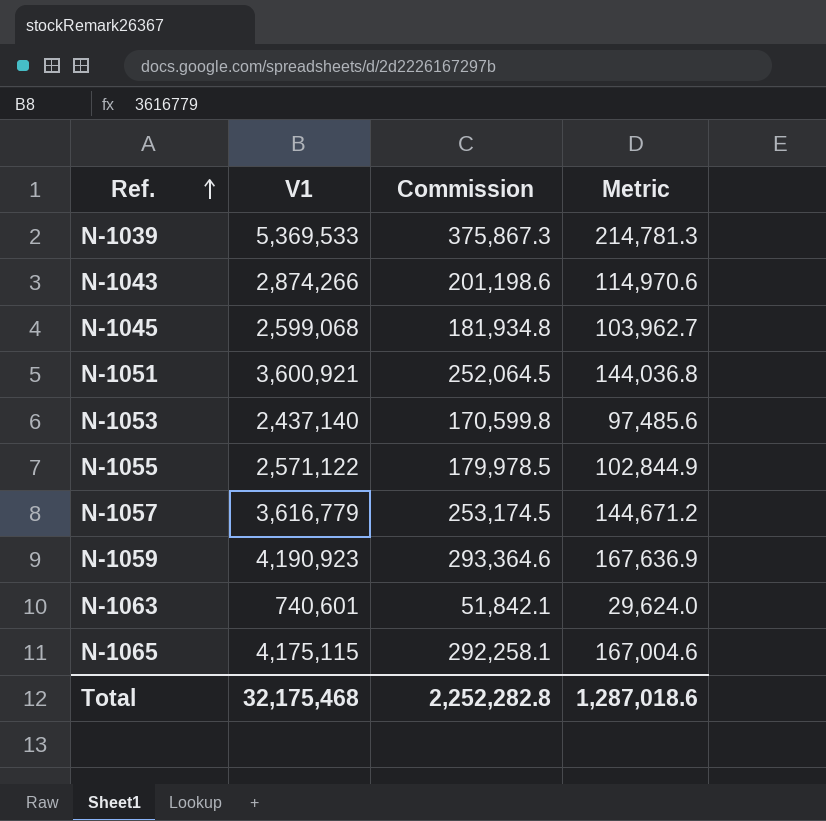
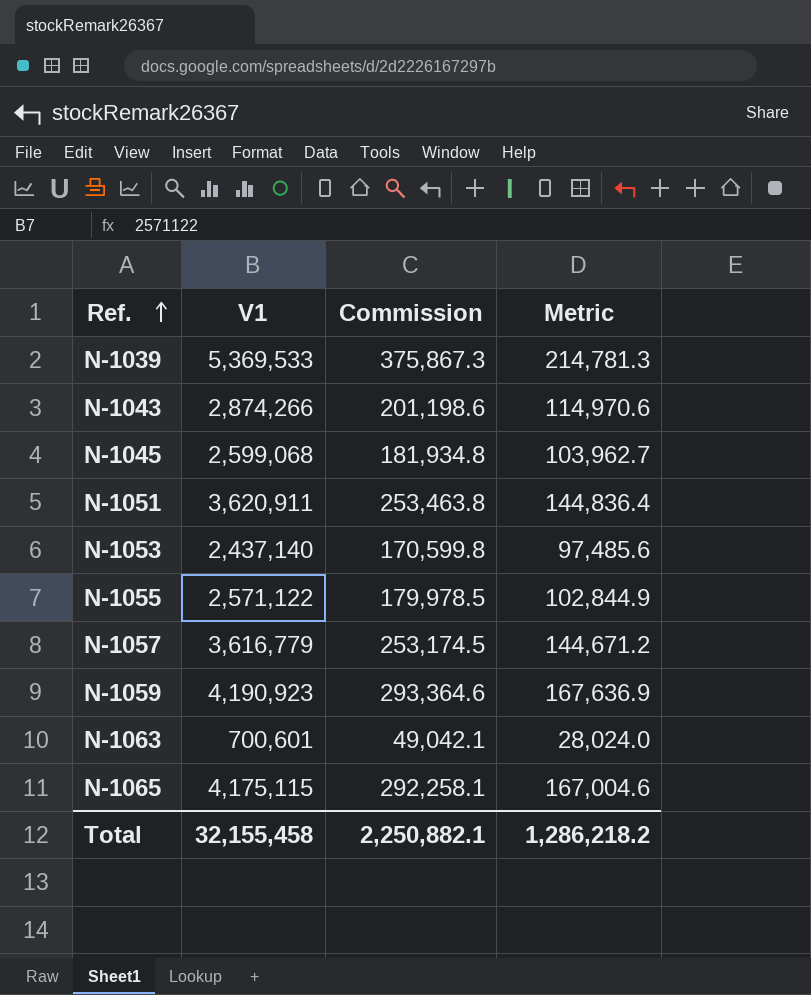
N-1051 | V1: 3,600,921 -> 3,620,911
N-1051 | Commission: 252,064.5 -> 253,463.8
N-1051 | Metric: 144,036.8 -> 144,836.4
N-1063 | V1: 740,601 -> 700,601
N-1063 | Commission: 51,842.1 -> 49,042.1
N-1063 | Metric: 29,624.0 -> 28,024.0
Total | V1: 32,175,468 -> 32,155,458
Total | Commission: 2,252,282.8 -> 2,250,882.1
Total | Metric: 1,287,018.6 -> 1,286,218.2

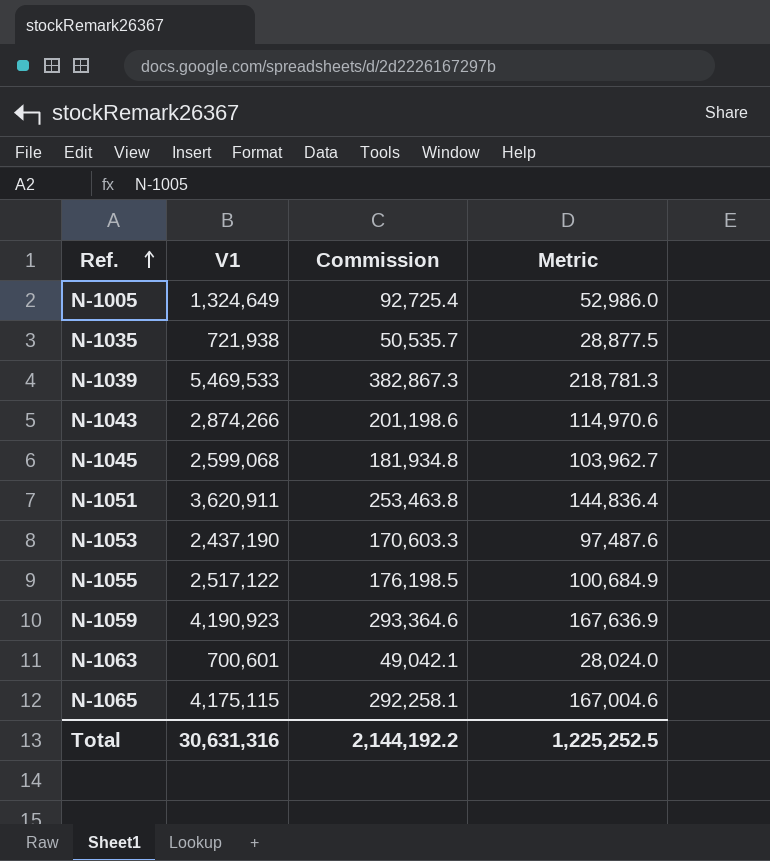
row N-1057: 3,616,779 | 253,174.5 | 144,671.2 -> none
row N-1005: none -> 1,324,649 | 92,725.4 | 52,986.0
row N-1035: none -> 721,938 | 50,535.7 | 28,877.5
N-1039 | V1: 5,369,533 -> 5,469,533
N-1039 | Commission: 375,867.3 -> 382,867.3
N-1039 | Metric: 214,781.3 -> 218,781.3
N-1053 | V1: 2,437,140 -> 2,437,190
N-1053 | Commission: 170,599.8 -> 170,603.3
N-1053 | Metric: 97,485.6 -> 97,487.6
N-1055 | V1: 2,571,122 -> 2,517,122
N-1055 | Commission: 179,978.5 -> 176,198.5
N-1055 | Metric: 102,844.9 -> 100,684.9
Total | V1: 32,155,458 -> 30,631,316
Total | Commission: 2,250,882.1 -> 2,144,192.2
Total | Metric: 1,286,218.2 -> 1,225,252.5

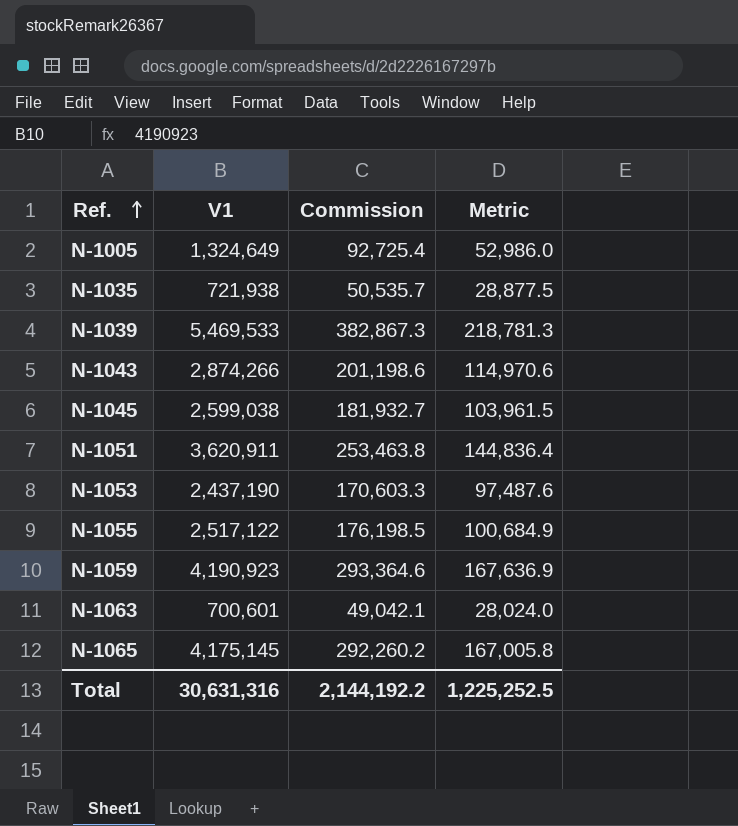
N-1045 | V1: 2,599,068 -> 2,599,038
N-1045 | Commission: 181,934.8 -> 181,932.7
N-1045 | Metric: 103,962.7 -> 103,961.5
N-1065 | V1: 4,175,115 -> 4,175,145
N-1065 | Commission: 292,258.1 -> 292,260.2
N-1065 | Metric: 167,004.6 -> 167,005.8

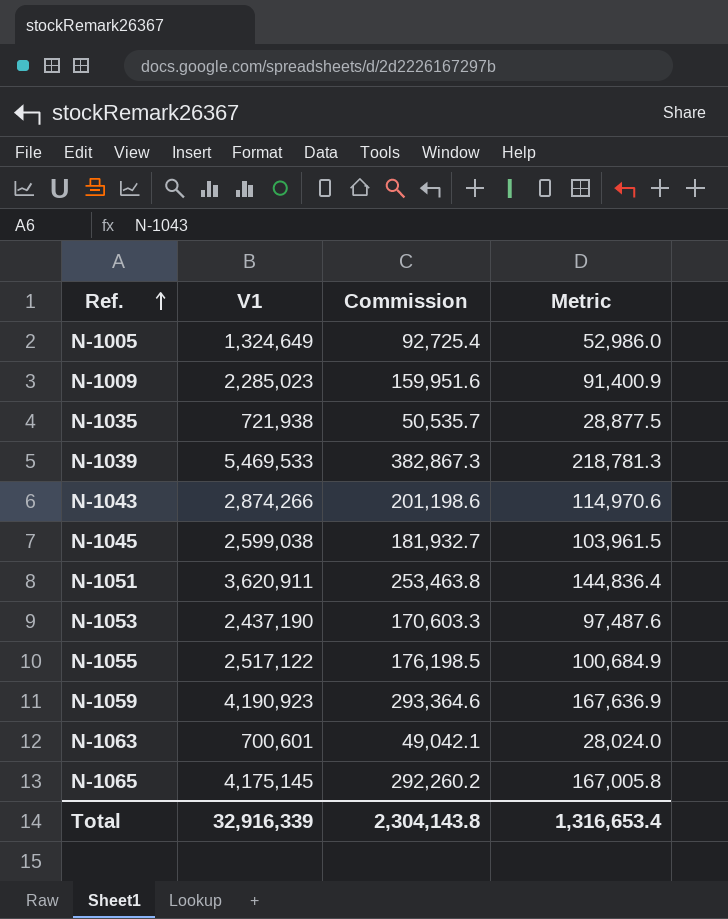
row N-1009: none -> 2,285,023 | 159,951.6 | 91,400.9
Total | V1: 30,631,316 -> 32,916,339
Total | Commission: 2,144,192.2 -> 2,304,143.8
Total | Metric: 1,225,252.5 -> 1,316,653.4

